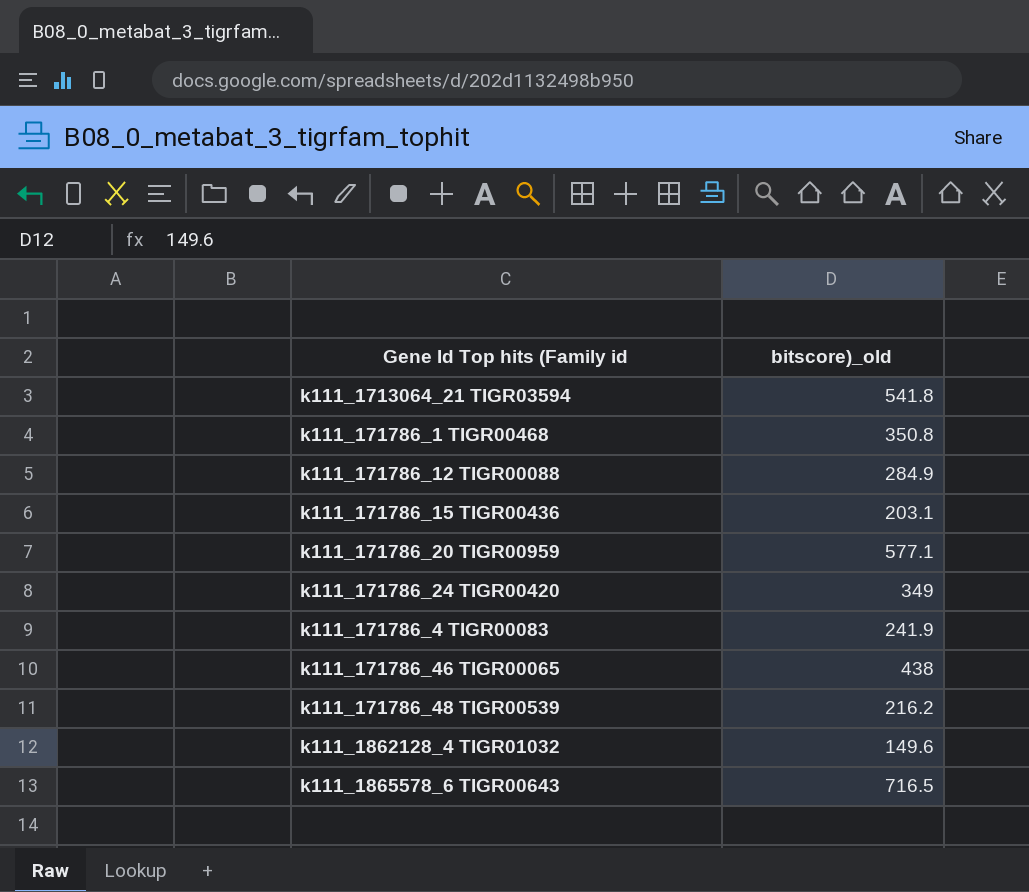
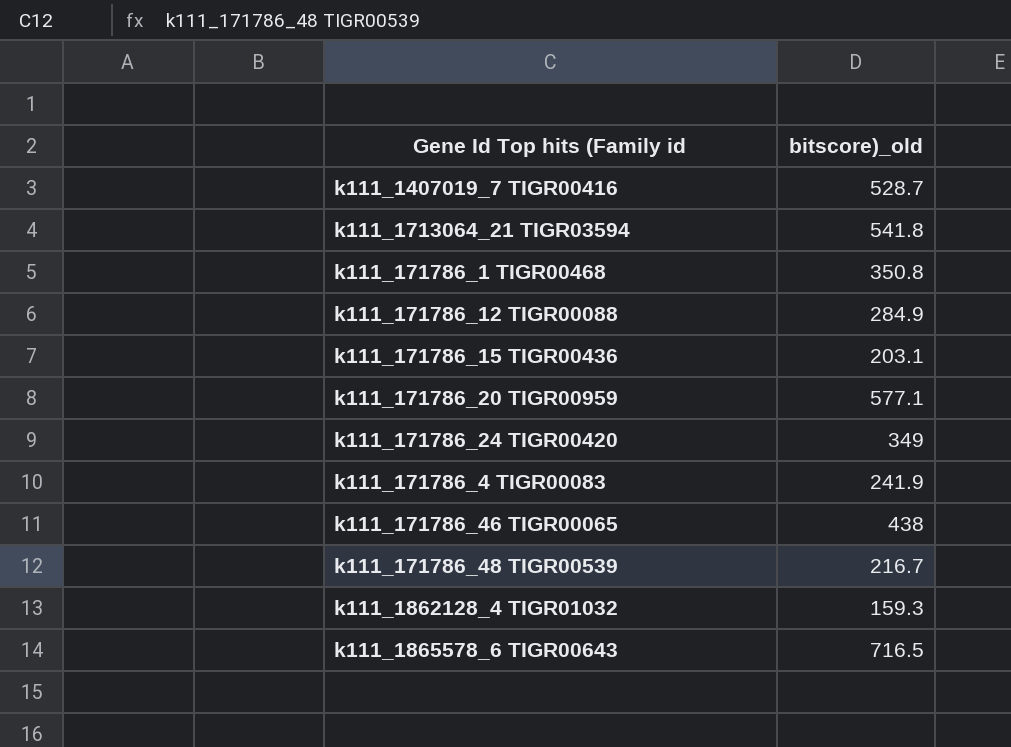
row k111_1407019_7 TIGR00416: none -> 528.7
k111_171786_48 TIGR00539 | bitscore)_old: 216.2 -> 216.7
k111_1862128_4 TIGR01032 | bitscore)_old: 149.6 -> 159.3

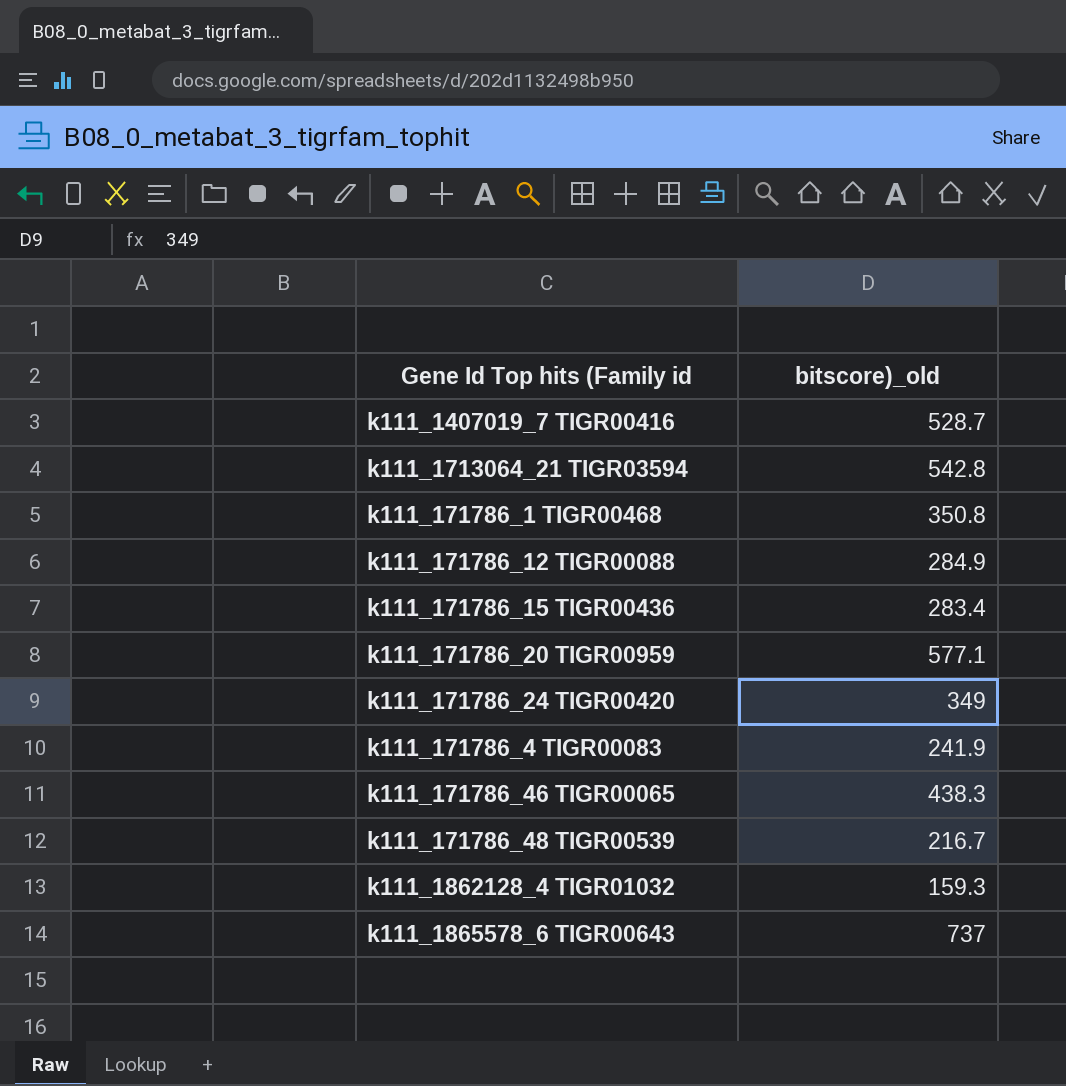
k111_1713064_21 TIGR03594 | bitscore)_old: 541.8 -> 542.8
k111_171786_15 TIGR00436 | bitscore)_old: 203.1 -> 283.4
k111_171786_46 TIGR00065 | bitscore)_old: 438 -> 438.3
k111_1865578_6 TIGR00643 | bitscore)_old: 716.5 -> 737

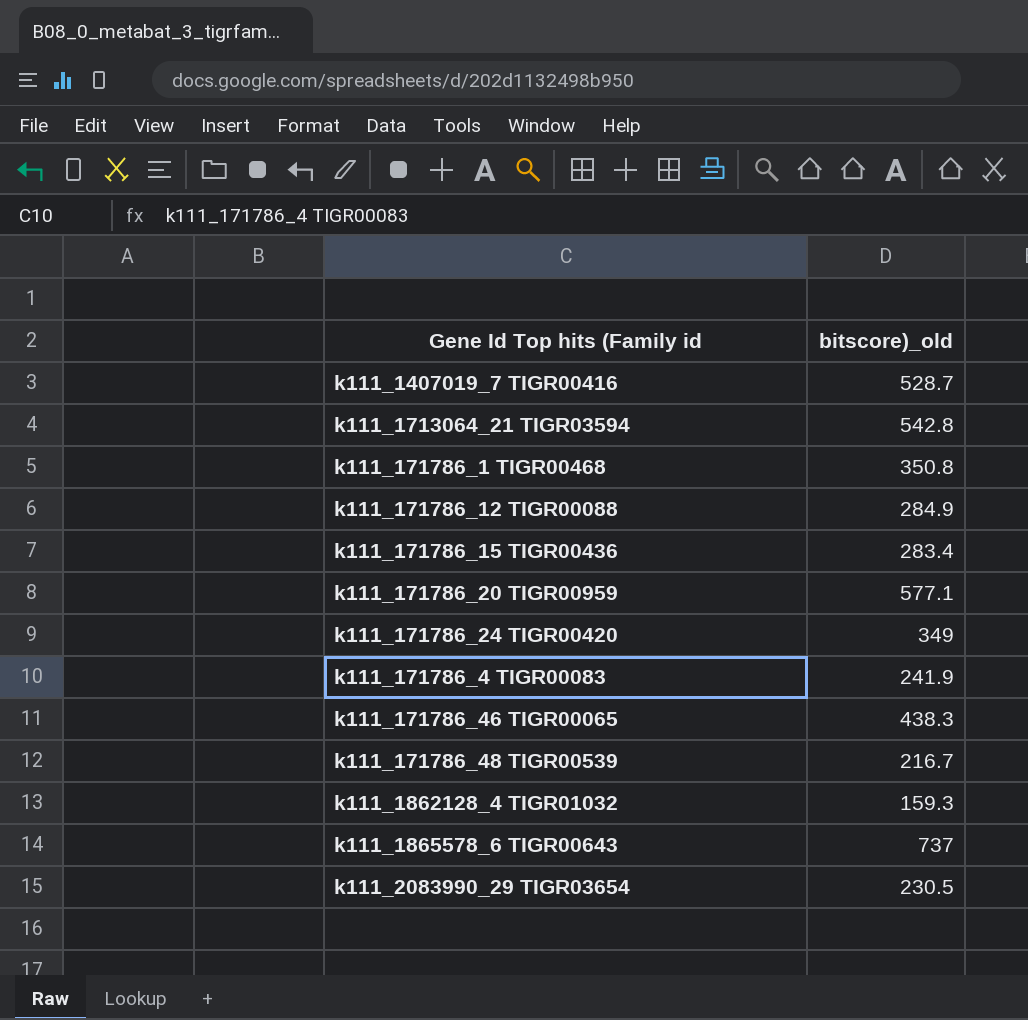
row k111_2083990_29 TIGR03654: none -> 230.5

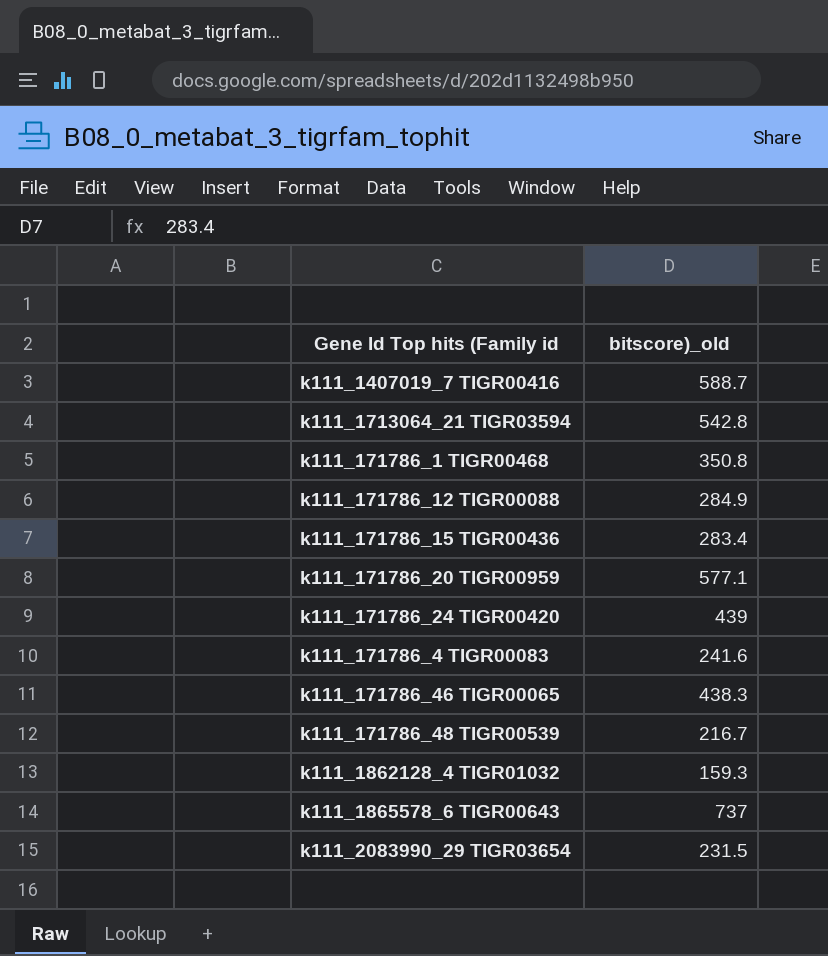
k111_1407019_7 TIGR00416 | bitscore)_old: 528.7 -> 588.7
k111_171786_24 TIGR00420 | bitscore)_old: 349 -> 439
k111_171786_4 TIGR00083 | bitscore)_old: 241.9 -> 241.6
k111_2083990_29 TIGR03654 | bitscore)_old: 230.5 -> 231.5

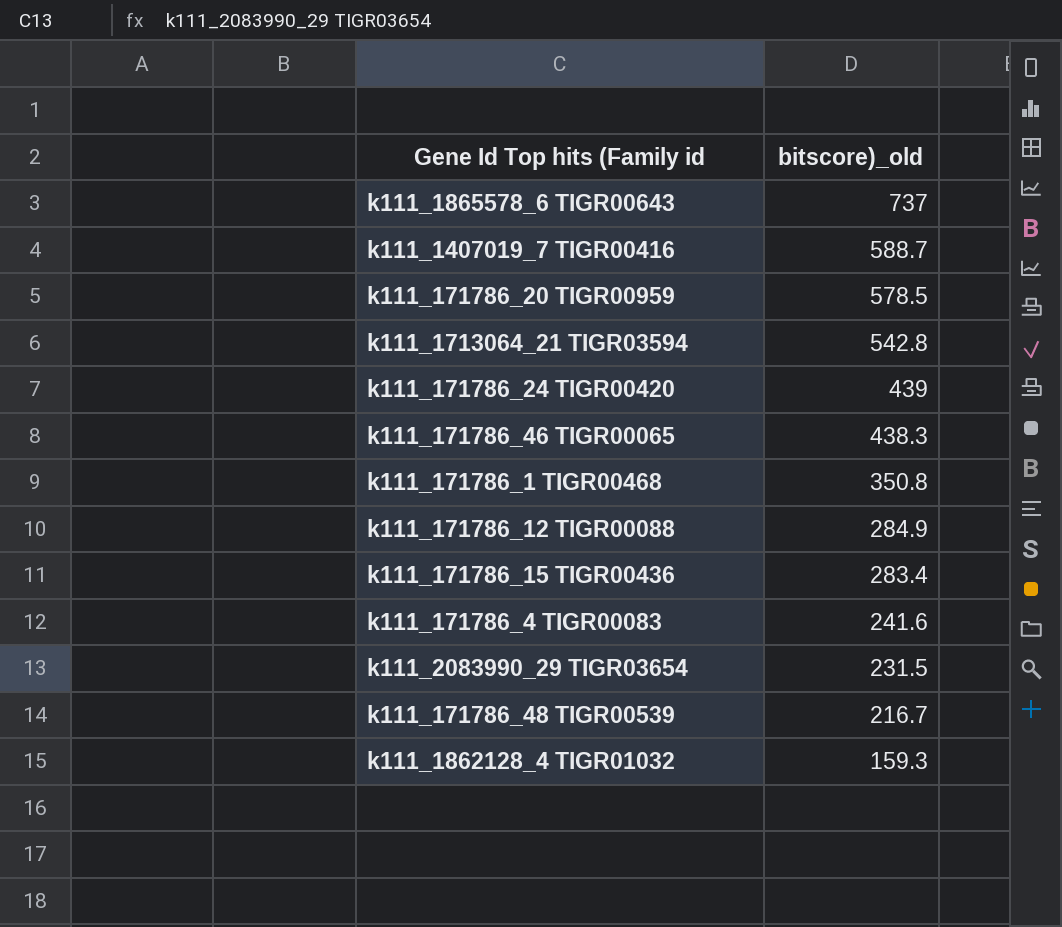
row order: none -> bitscore)_old descending
k111_171786_20 TIGR00959 | bitscore)_old: 577.1 -> 578.5

